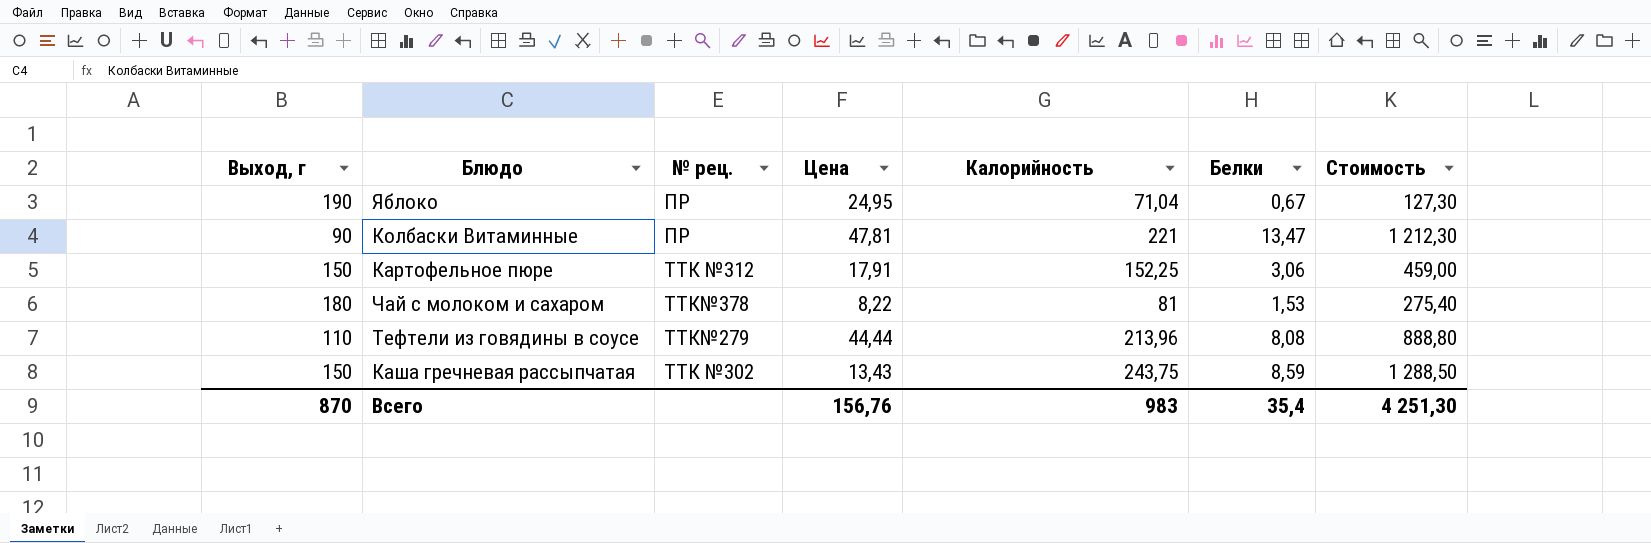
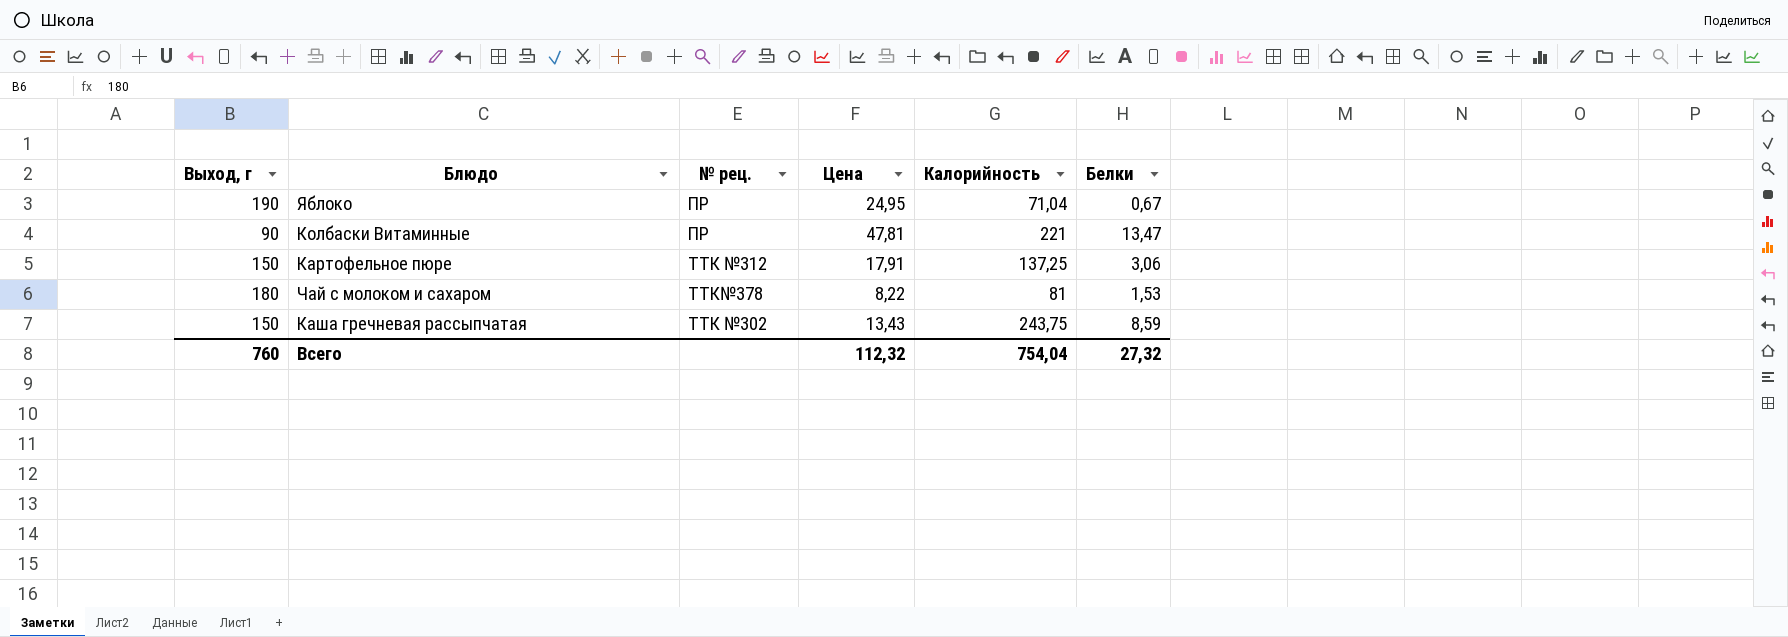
column Стоимость | formula: [Выход, г] * [Белки] -> none
row Тефтели из говядины в соусе: 110 | ТТК№279 | 44,44 | 213,96 | 8,08 | 888,80 -> none
Картофельное пюре | Калорийность: 152,25 -> 137,25
Всего | Выход, г: 870 -> 760
Всего | Цена: 156,76 -> 112,32
Всего | Калорийность: 983 -> 754,04
Всего | Белки: 35,4 -> 27,32

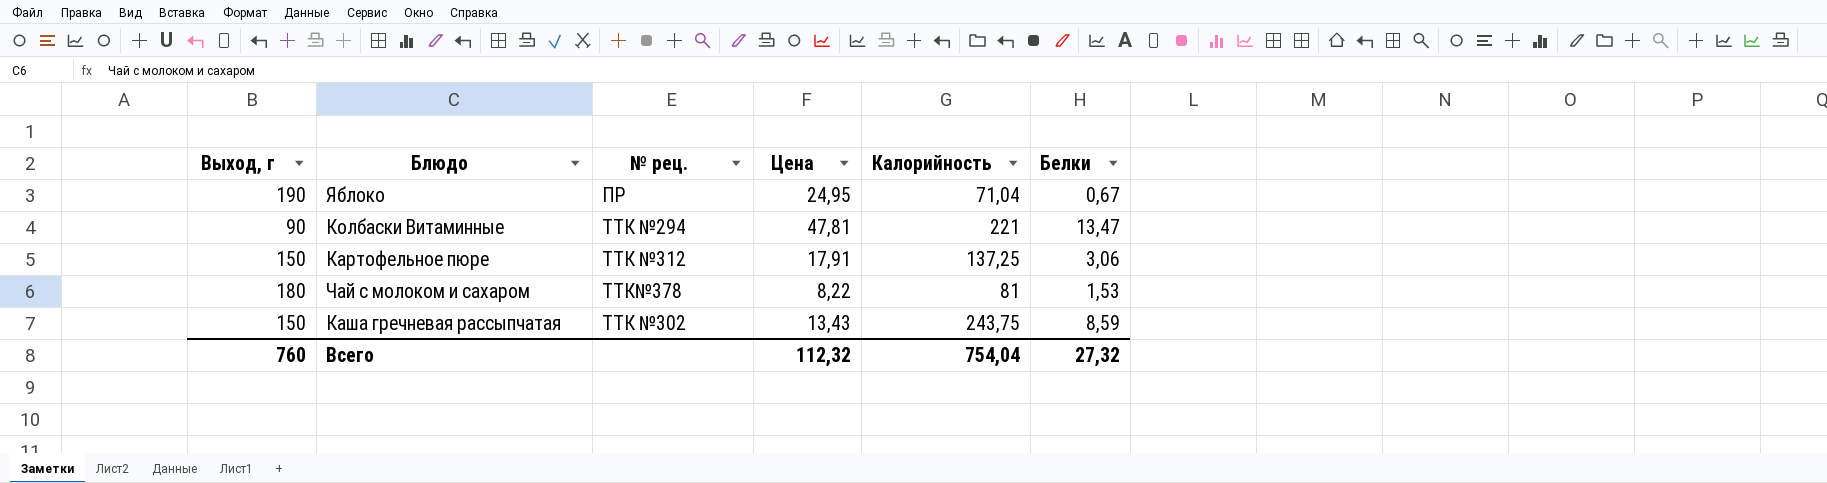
Колбаски Витаминные | № рец.: ПР -> ТТК №294

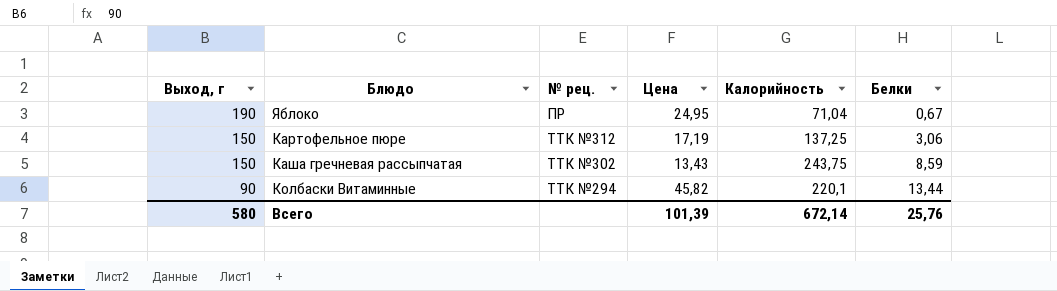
row order: none -> Выход, г descending
row Чай с молоком и сахаром: 180 | ТТК№378 | 8,22 | 81 | 1,53 -> none
Картофельное пюре | Цена: 17,91 -> 17,19
Колбаски Витаминные | Цена: 47,81 -> 45,82
Колбаски Витаминные | Калорийность: 221 -> 220,1
Колбаски Витаминные | Белки: 13,47 -> 13,44
Всего | Выход, г: 760 -> 580
Всего | Цена: 112,32 -> 101,39
Всего | Калорийность: 754,04 -> 672,14
Всего | Белки: 27,32 -> 25,76

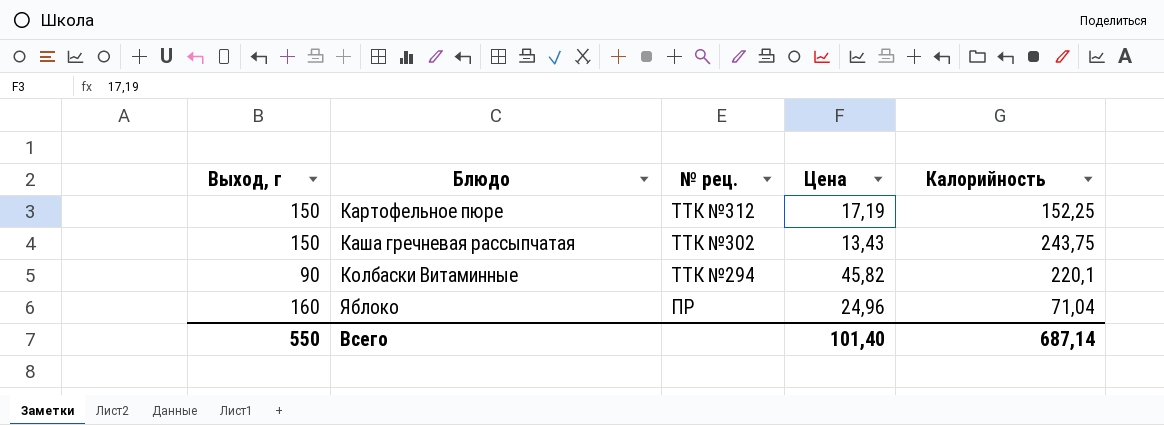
row order: Выход, г descending -> Блюдо ascending
column Белки | position: 6 -> none
Картофельное пюре | Калорийность: 137,25 -> 152,25
Яблоко | Выход, г: 190 -> 160
Яблоко | Цена: 24,95 -> 24,96
Всего | Выход, г: 580 -> 550
Всего | Цена: 101,39 -> 101,40
Всего | Калорийность: 672,14 -> 687,14

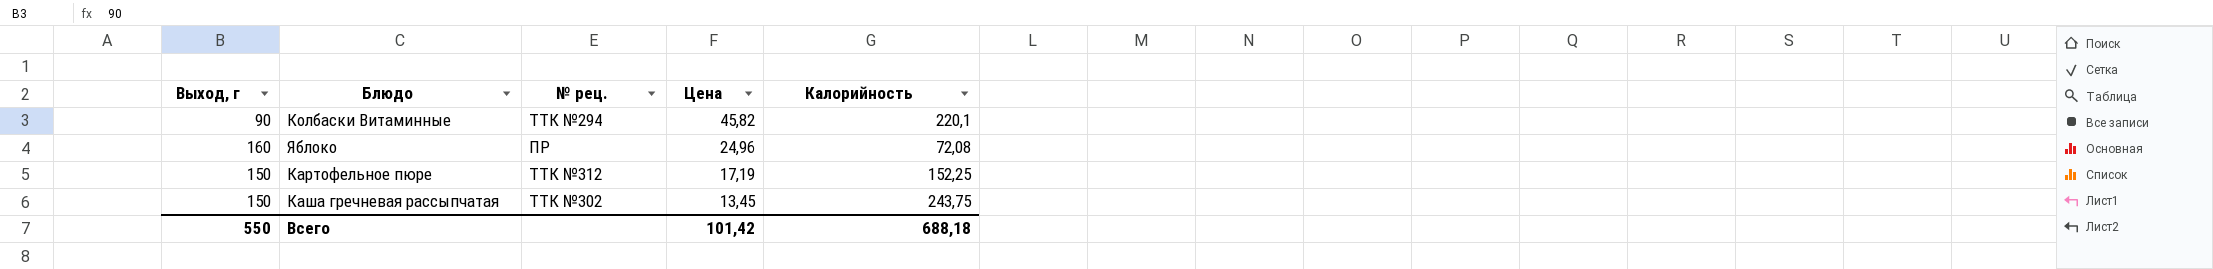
row order: Блюдо ascending -> Цена descending
Яблоко | Калорийность: 71,04 -> 72,08
Каша гречневая рассыпчатая | Цена: 13,43 -> 13,45
Всего | Цена: 101,40 -> 101,42
Всего | Калорийность: 687,14 -> 688,18

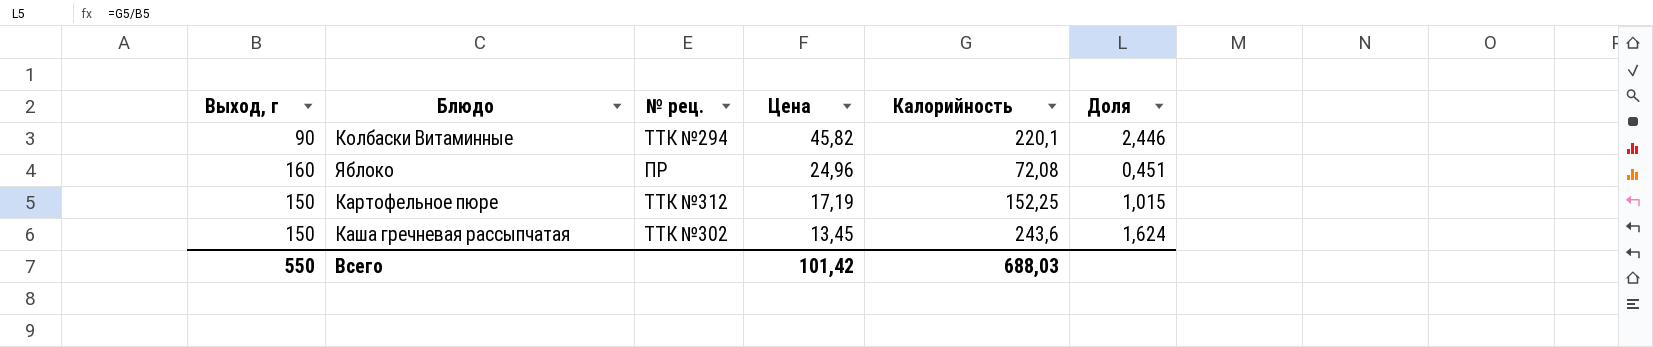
column Доля | formula: none -> [Калорийность] / [Выход, г]
Каша гречневая рассыпчатая | Калорийность: 243,75 -> 243,6
Всего | Калорийность: 688,18 -> 688,03

